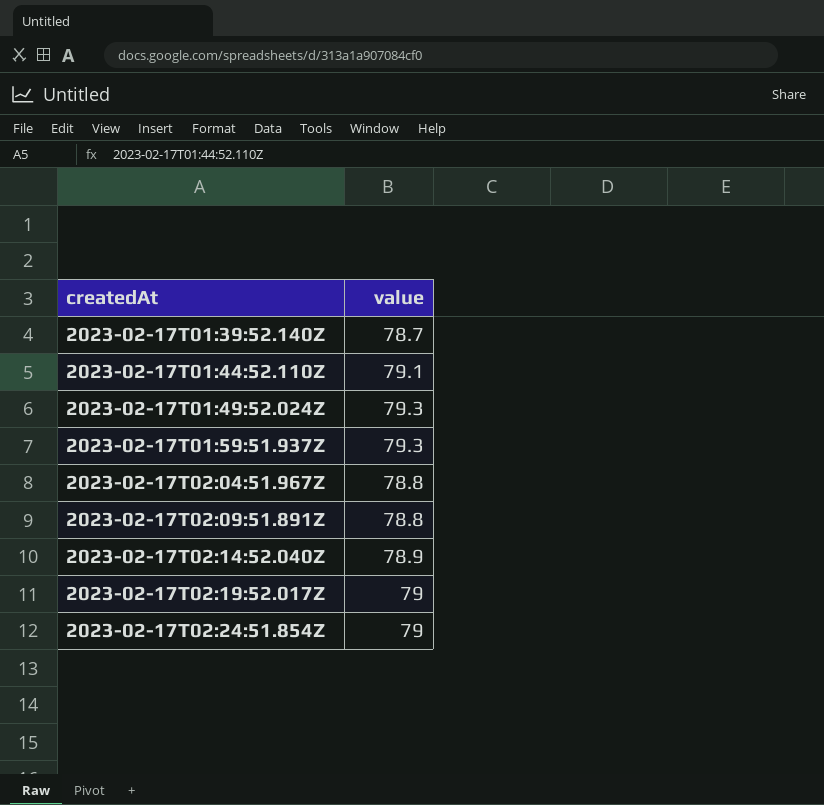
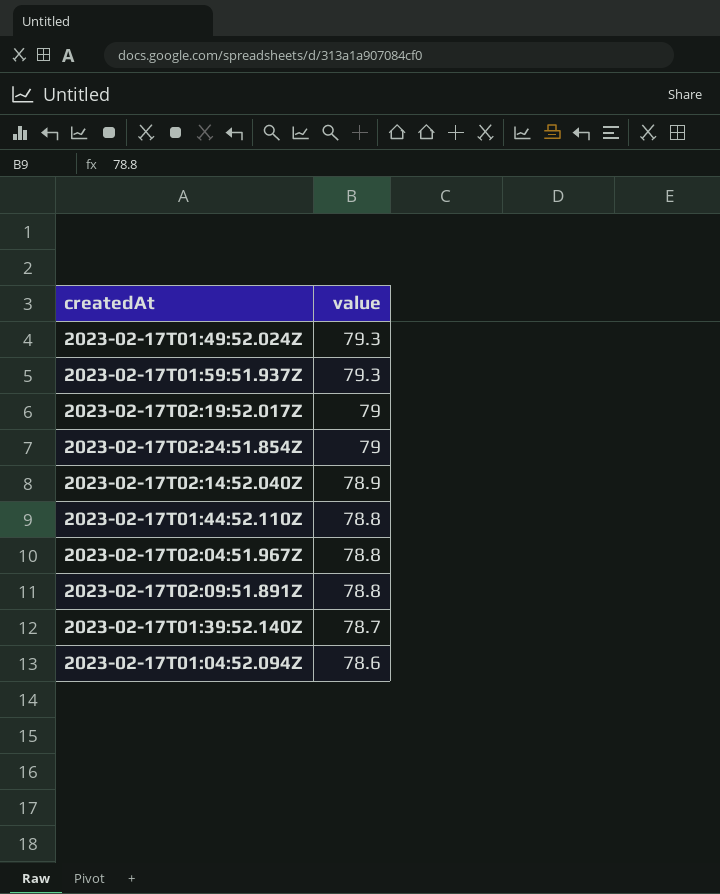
row order: createdAt ascending -> value descending
2023-02-17T01:44:52.110Z | value: 79.1 -> 78.8
row 2023-02-17T01:04:52.094Z: none -> 78.6

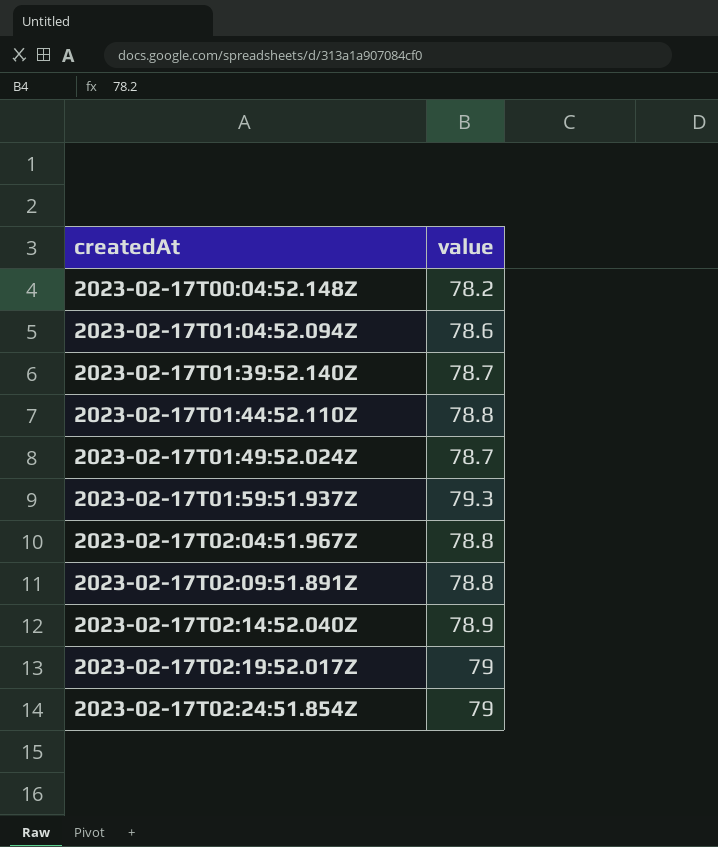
row order: value descending -> createdAt ascending
row 2023-02-17T00:04:52.148Z: none -> 78.2
2023-02-17T01:49:52.024Z | value: 79.3 -> 78.7

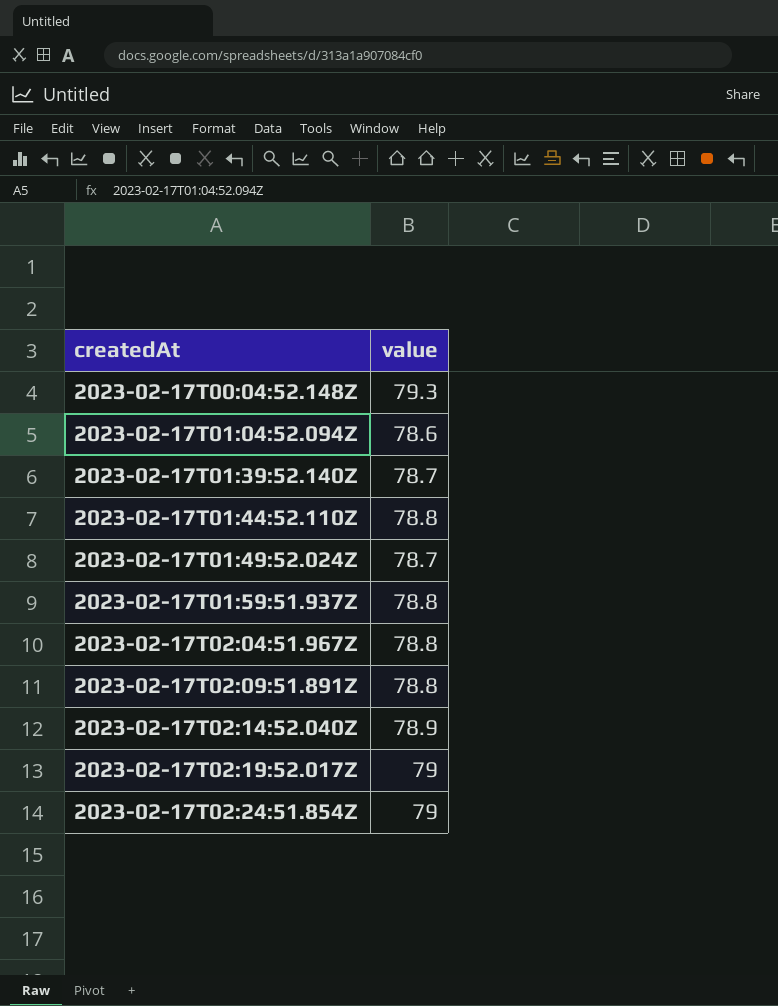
2023-02-17T00:04:52.148Z | value: 78.2 -> 79.3
2023-02-17T01:59:51.937Z | value: 79.3 -> 78.8

